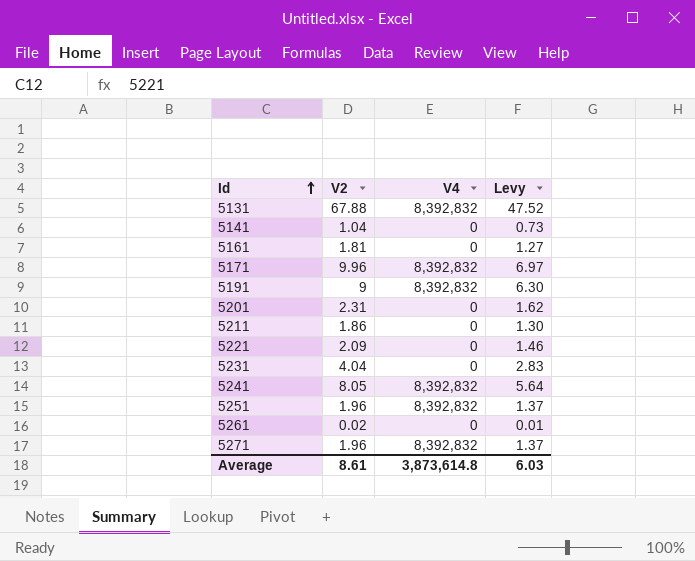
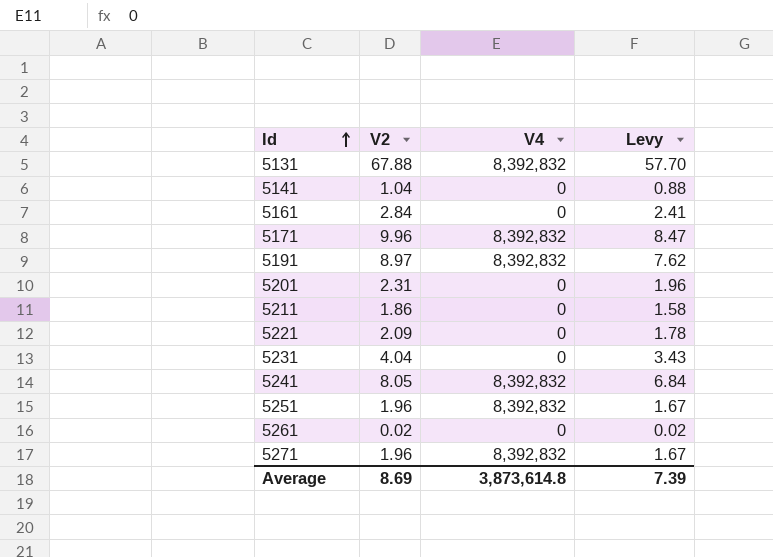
column Levy | formula: [V2] * 0.7 -> [V2] * 0.85
5161 | V2: 1.81 -> 2.84
5191 | V2: 9 -> 8.97
Average | V2: 8.61 -> 8.69
Average | Levy: 6.03 -> 7.39

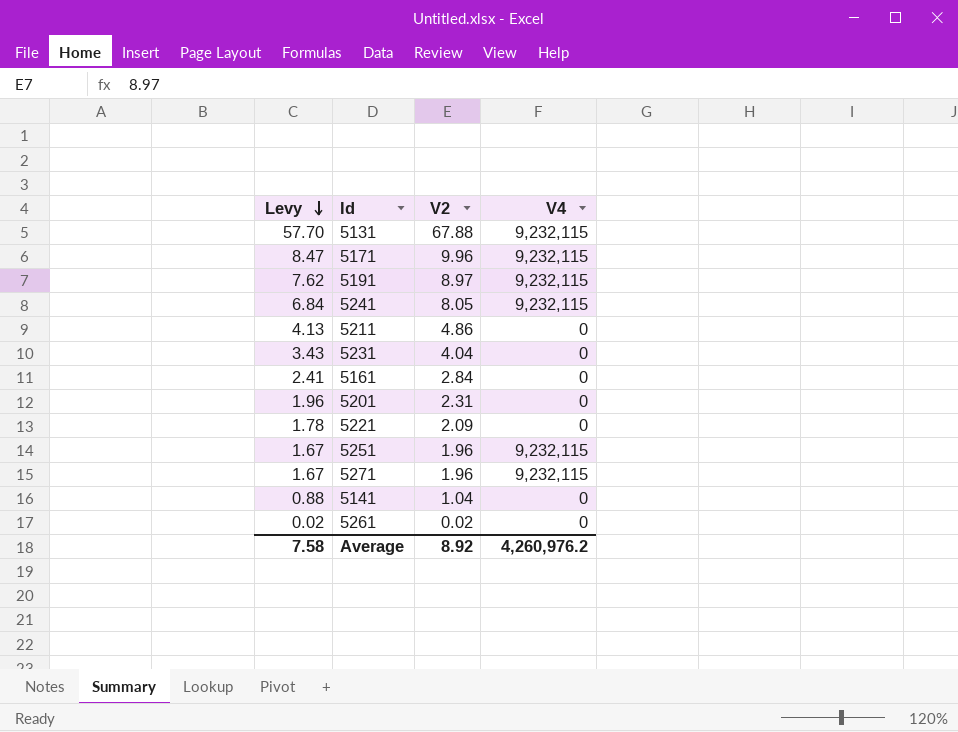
row order: Id ascending -> Levy descending
column Levy | position: 4 -> 1
5131 | V4: 8,392,832 -> 9,232,115
5171 | V4: 8,392,832 -> 9,232,115
5191 | V4: 8,392,832 -> 9,232,115
5241 | V4: 8,392,832 -> 9,232,115
5211 | Levy: 1.58 -> 4.13
5211 | V2: 1.86 -> 4.86
5251 | V4: 8,392,832 -> 9,232,115
5271 | V4: 8,392,832 -> 9,232,115
Average | Levy: 7.39 -> 7.58
Average | V2: 8.69 -> 8.92
Average | V4: 3,873,614.8 -> 4,260,976.2

